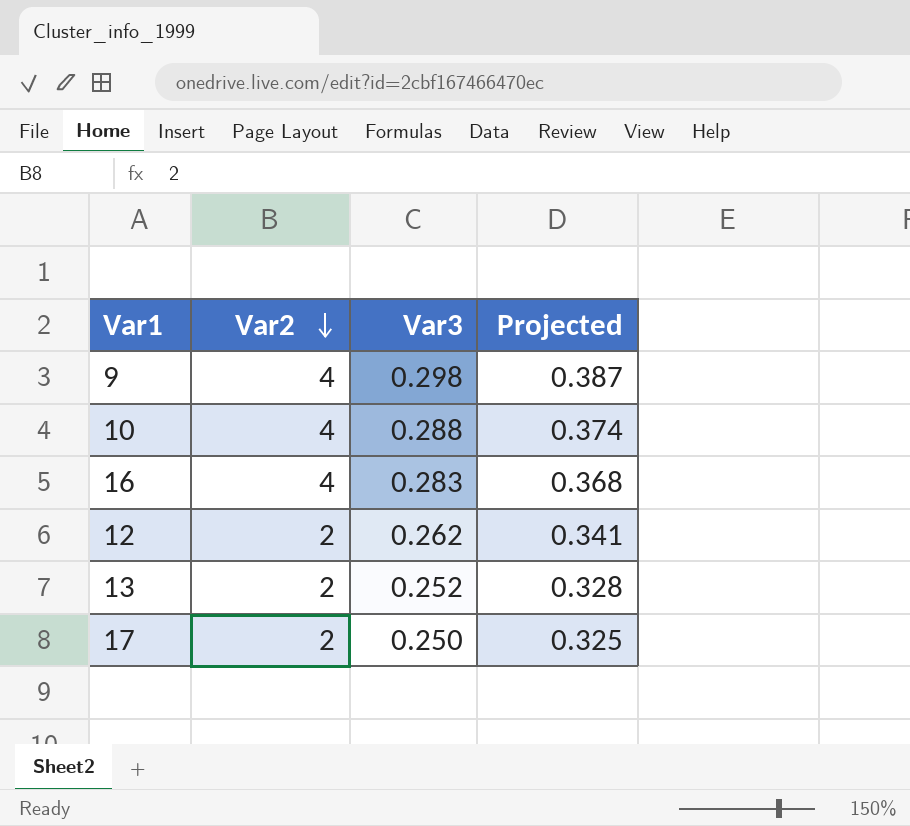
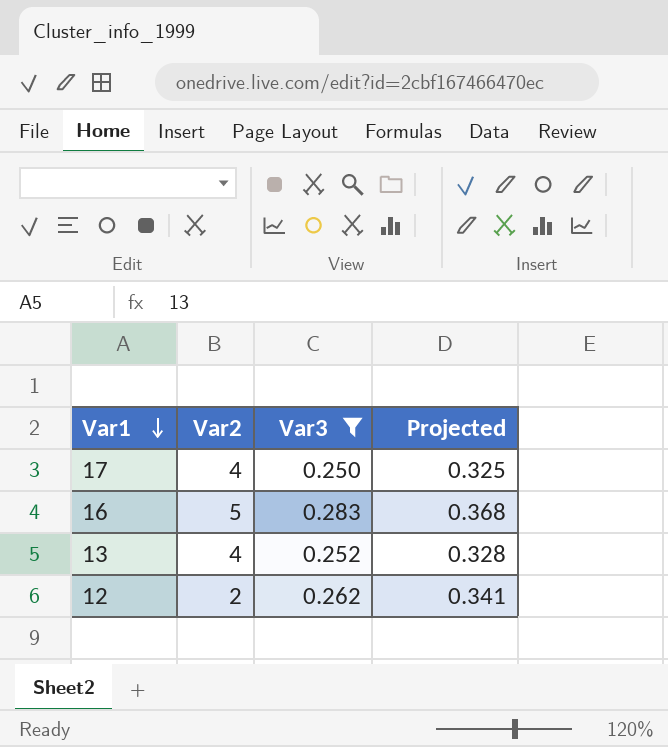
filter: none -> Var3 <= 0.283
row order: Var2 descending -> Var1 descending
17 | Var2: 2 -> 4
16 | Var2: 4 -> 5
13 | Var2: 2 -> 4

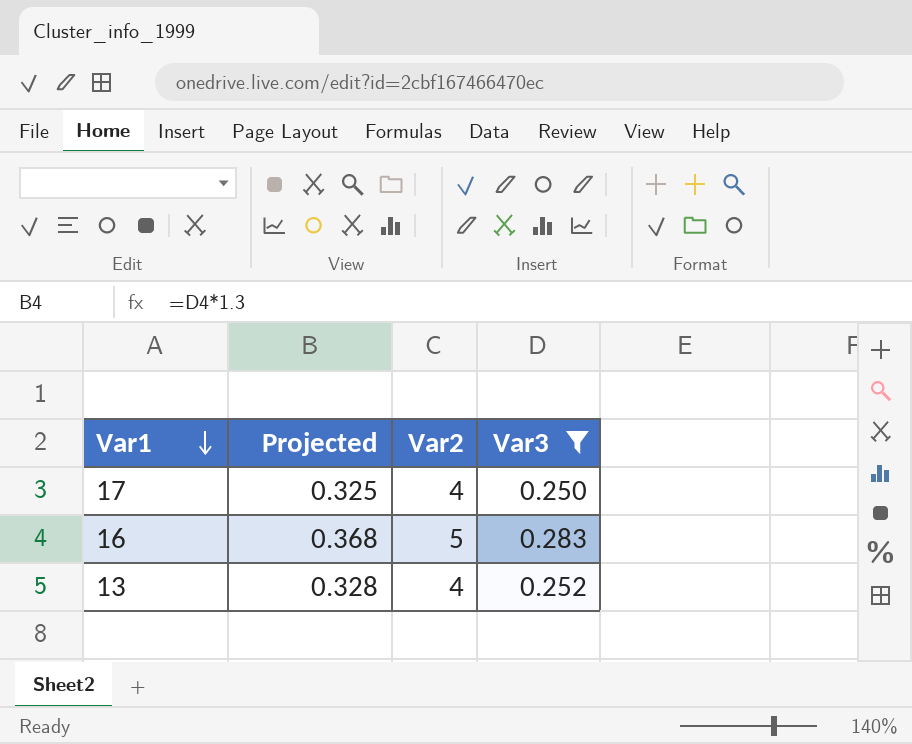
column Projected | position: 4 -> 2
row 12: 2 | 0.262 | 0.341 -> none

